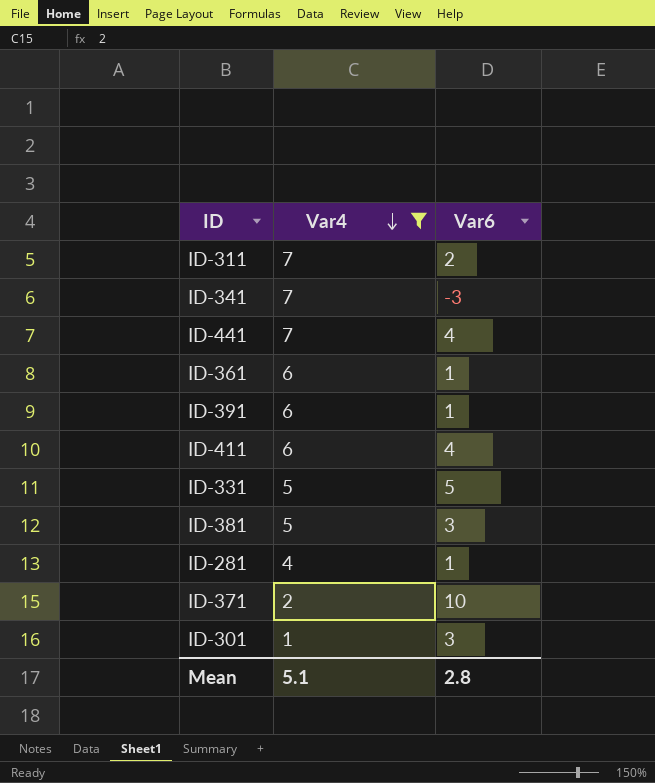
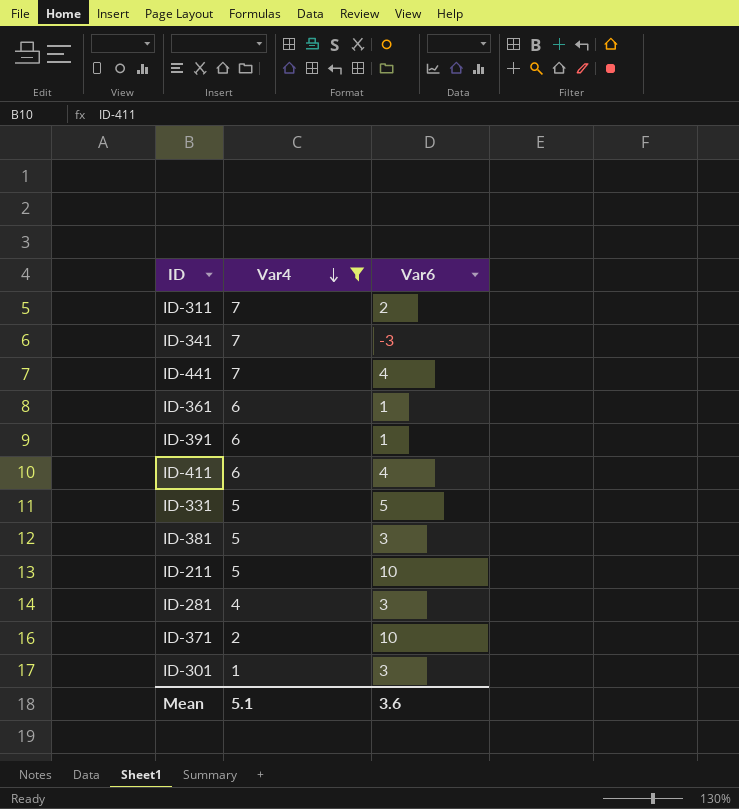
row ID-211: none -> 5 | 10
ID-281 | Var6: 1 -> 3
Mean | Var6: 2.8 -> 3.6

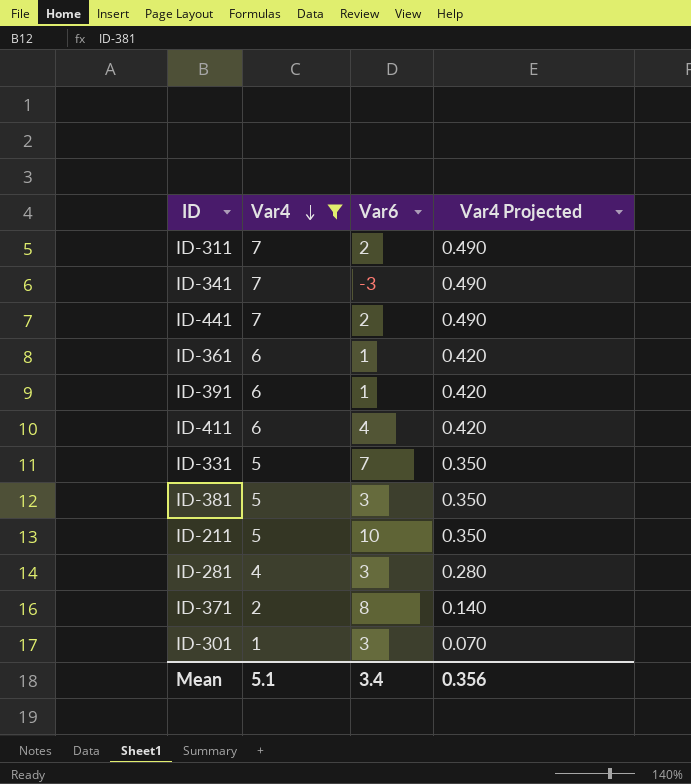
column Var4 Projected | formula: none -> [Var4] * 0.07
ID-441 | Var6: 4 -> 2
ID-331 | Var6: 5 -> 7
ID-371 | Var6: 10 -> 8
Mean | Var6: 3.6 -> 3.4

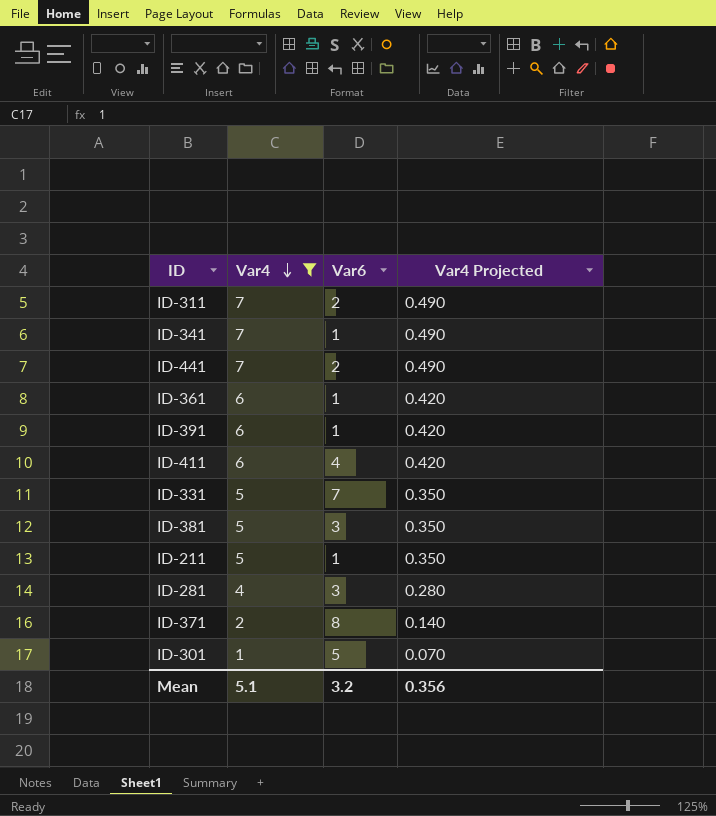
ID-341 | Var6: -3 -> 1
ID-211 | Var6: 10 -> 1
ID-301 | Var6: 3 -> 5
Mean | Var6: 3.4 -> 3.2

